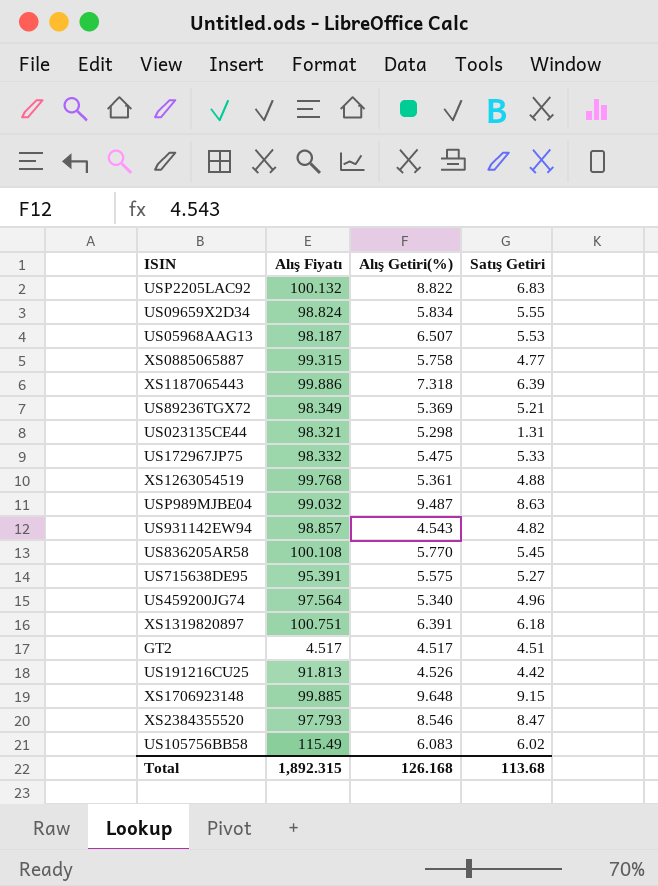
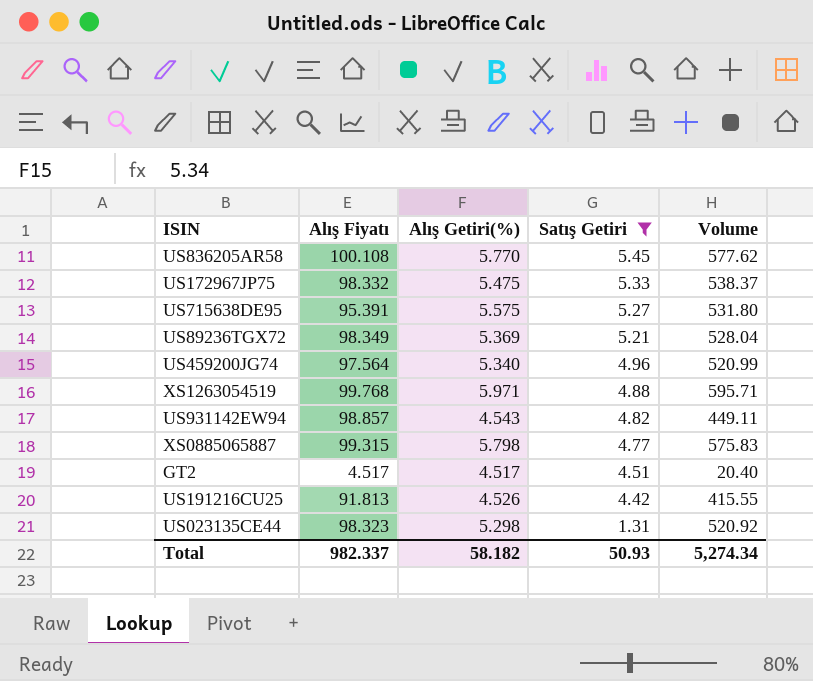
filter: none -> Satış Getiri <= 5.45
row order: none -> Satış Getiri descending
column Volume | formula: none -> [Alış Fiyatı] * [Alış Getiri(%)]
XS1263054519 | Alış Getiri(%): 5.361 -> 5.971
XS0885065887 | Alış Getiri(%): 5.758 -> 5.798
US023135CE44 | Alış Fiyatı: 98.321 -> 98.323
Total | Alış Fiyatı: 1,892.315 -> 982.337
Total | Alış Getiri(%): 126.168 -> 58.182
Total | Satış Getiri: 113.68 -> 50.93

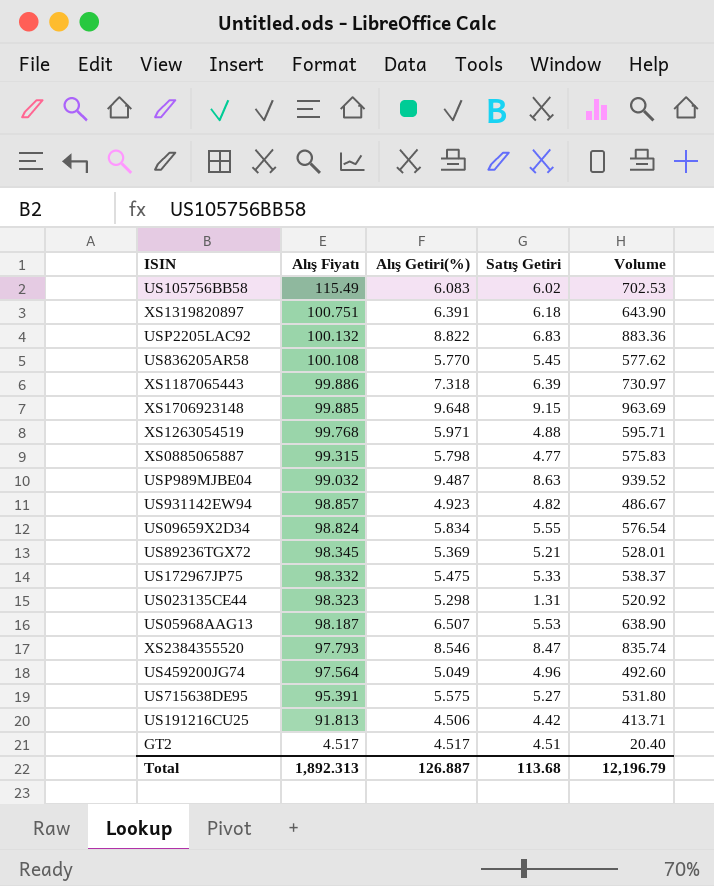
filter: Satış Getiri <= 5.45 -> none
row order: Satış Getiri descending -> Alış Fiyatı descending
US931142EW94 | Alış Getiri(%): 4.543 -> 4.923
US931142EW94 | Volume: 449.11 -> 486.67
US89236TGX72 | Alış Fiyatı: 98.349 -> 98.345
US89236TGX72 | Volume: 528.04 -> 528.01
US459200JG74 | Alış Getiri(%): 5.340 -> 5.049
US459200JG74 | Volume: 520.99 -> 492.60
US191216CU25 | Alış Getiri(%): 4.526 -> 4.506
US191216CU25 | Volume: 415.55 -> 413.71
Total | Alış Fiyatı: 982.337 -> 1,892.313
Total | Alış Getiri(%): 58.182 -> 126.887
Total | Satış Getiri: 50.93 -> 113.68
Total | Volume: 5,274.34 -> 12,196.79

